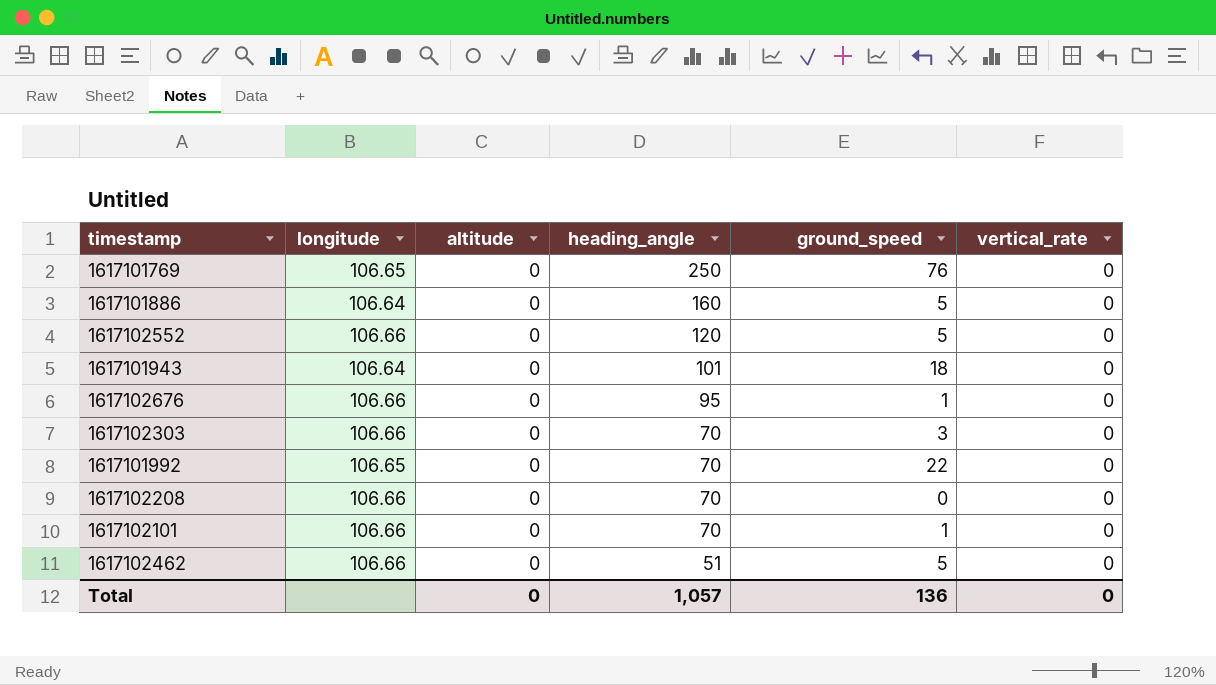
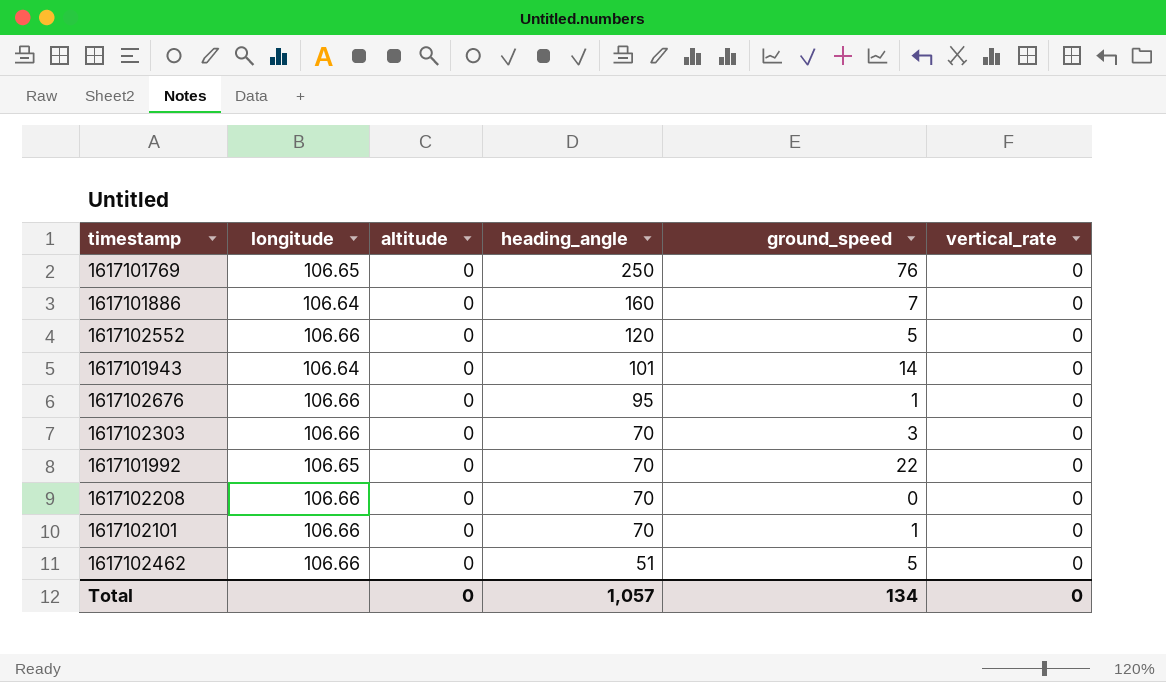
1617101886 | ground_speed: 5 -> 7
1617101943 | ground_speed: 18 -> 14
Total | ground_speed: 136 -> 134

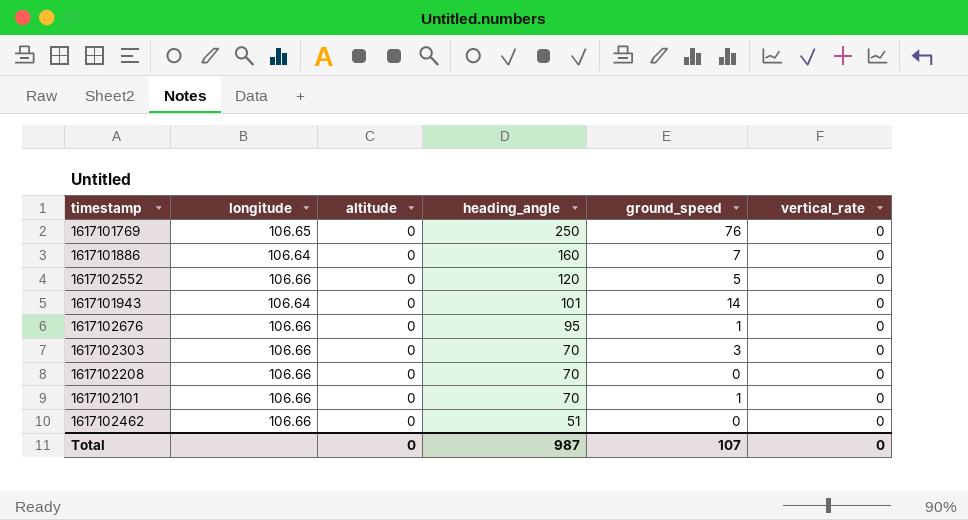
row 1617101992: 106.65 | 0 | 70 | 22 | 0 -> none
1617102462 | ground_speed: 5 -> 0
Total | heading_angle: 1,057 -> 987
Total | ground_speed: 134 -> 107

